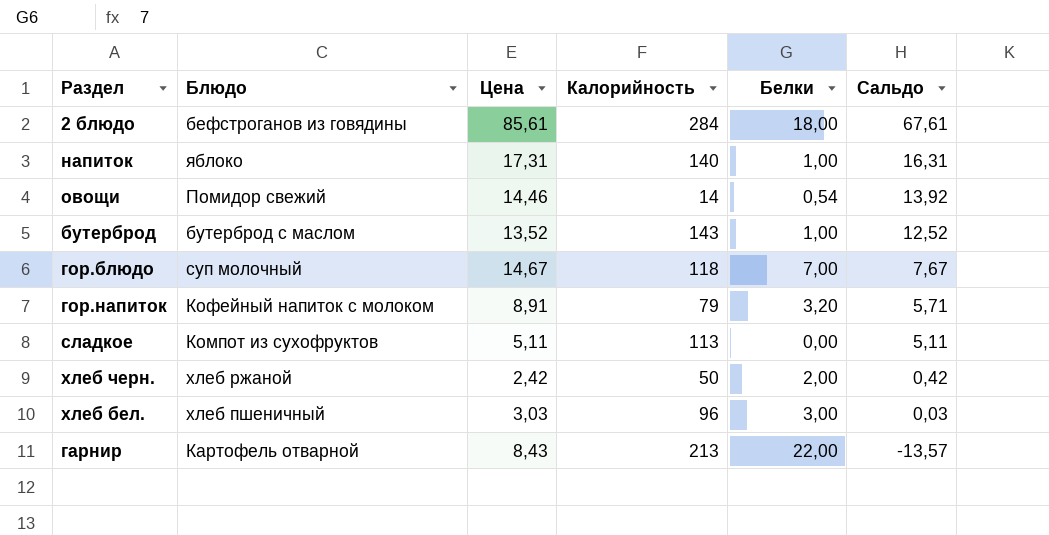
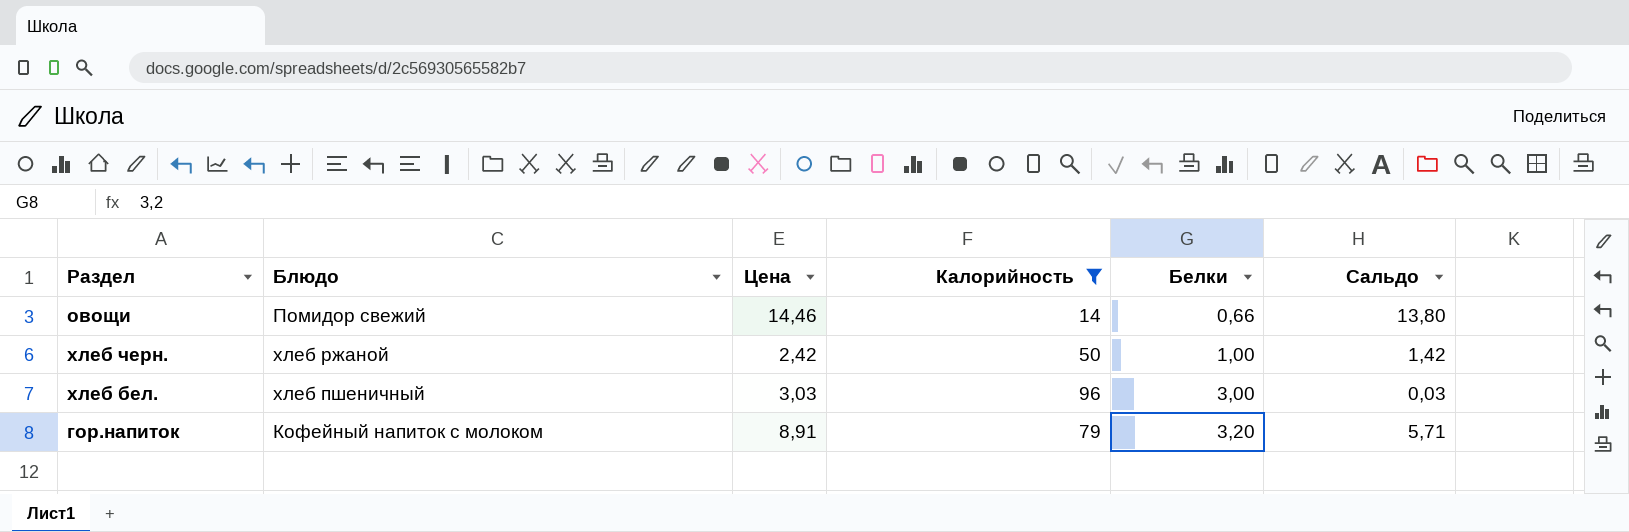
filter: none -> Калорийность <= 96
row order: Сальдо descending -> Белки ascending
овощи | Белки: 0,54 -> 0,66
овощи | Сальдо: 13,92 -> 13,80
хлеб черн. | Белки: 2,00 -> 1,00
хлеб черн. | Сальдо: 0,42 -> 1,42

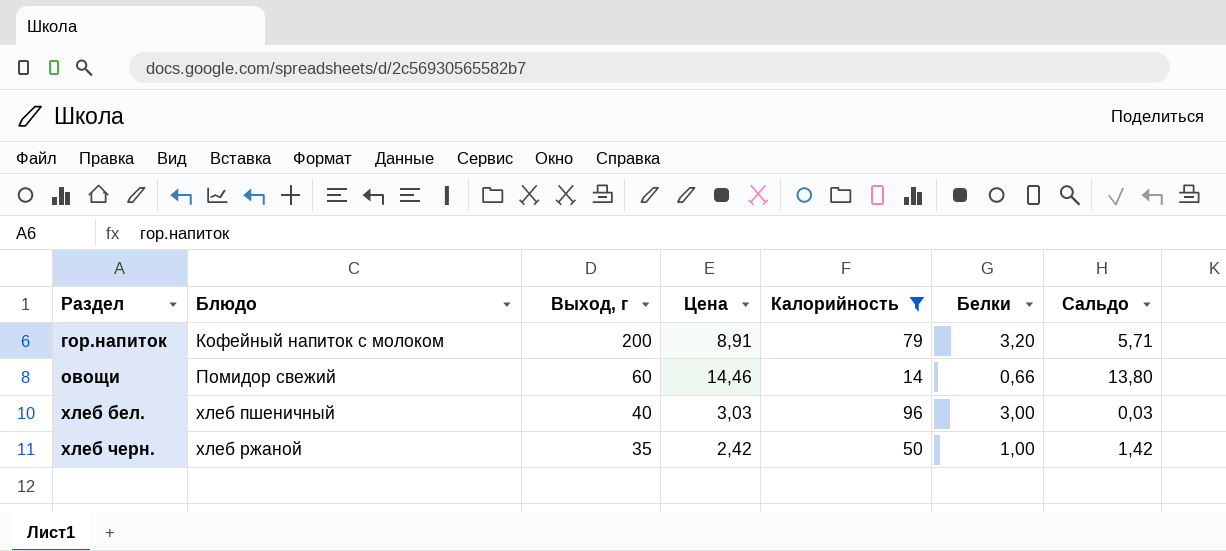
row order: Белки ascending -> Раздел ascending
column Выход, г | position: none -> 3

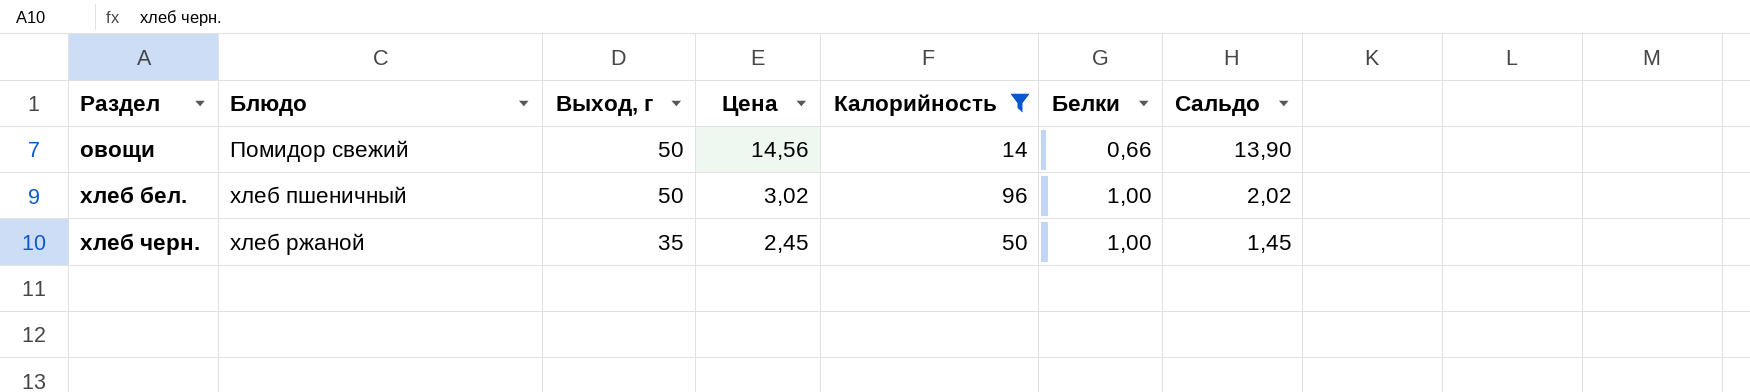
row гор.напиток: Кофейный напиток с молоком | 200 | 8,91 | 79 | 3,20 | 5,71 -> none
овощи | Выход, г: 60 -> 50
овощи | Цена: 14,46 -> 14,56
овощи | Сальдо: 13,80 -> 13,90
хлеб бел. | Выход, г: 40 -> 50
хлеб бел. | Цена: 3,03 -> 3,02
хлеб бел. | Белки: 3,00 -> 1,00
хлеб бел. | Сальдо: 0,03 -> 2,02
хлеб черн. | Цена: 2,42 -> 2,45
хлеб черн. | Сальдо: 1,42 -> 1,45

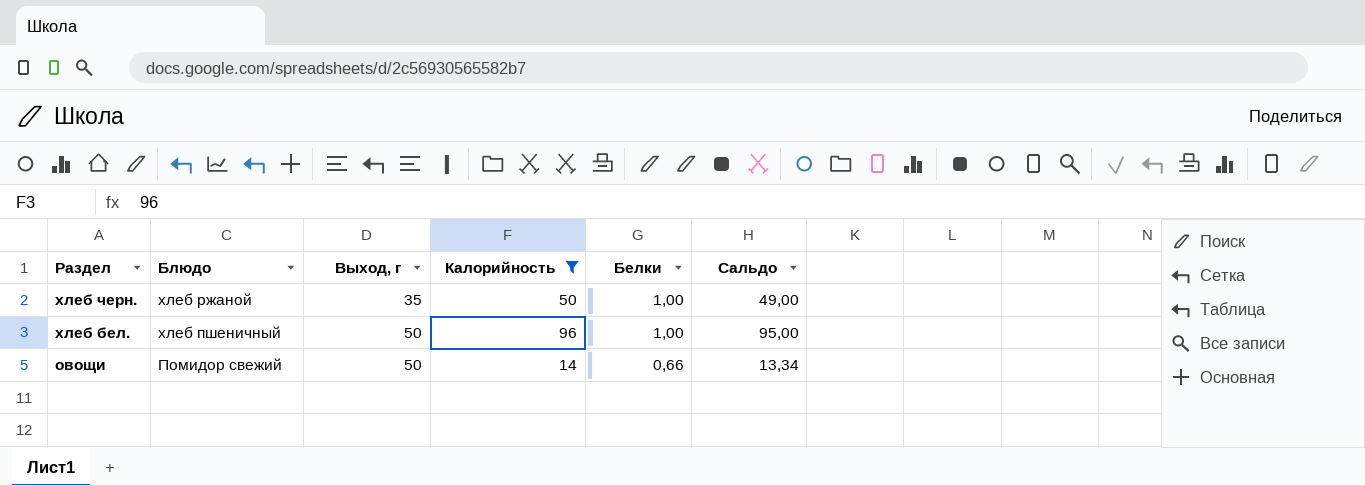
row order: Раздел ascending -> Раздел descending
column Цена | position: 4 -> none
column Сальдо | formula: [Цена] - [Белки] -> [Калорийность] - [Белки]

